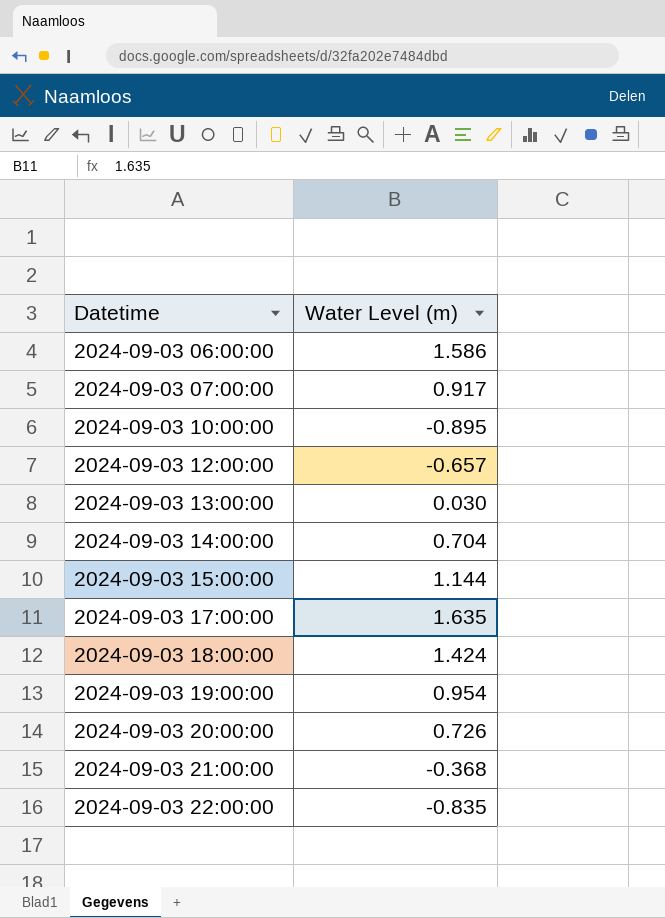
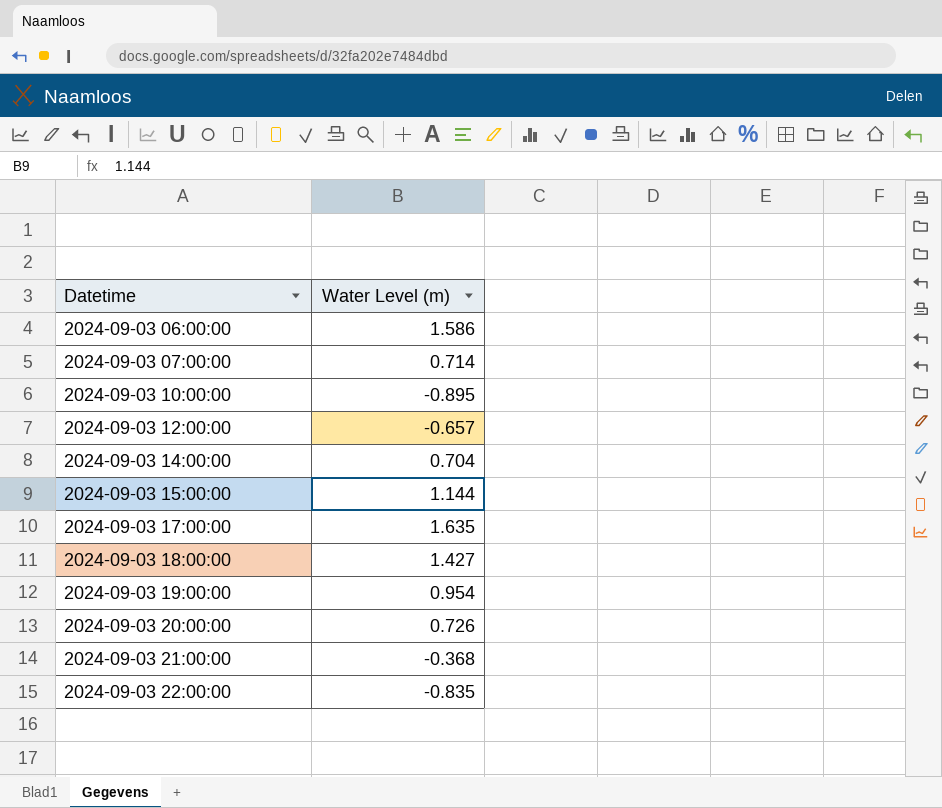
row 2024-09-03 13:00:00: 0.030 -> none
2024-09-03 07:00:00 | Water Level (m): 0.917 -> 0.714
2024-09-03 18:00:00 | Water Level (m): 1.424 -> 1.427

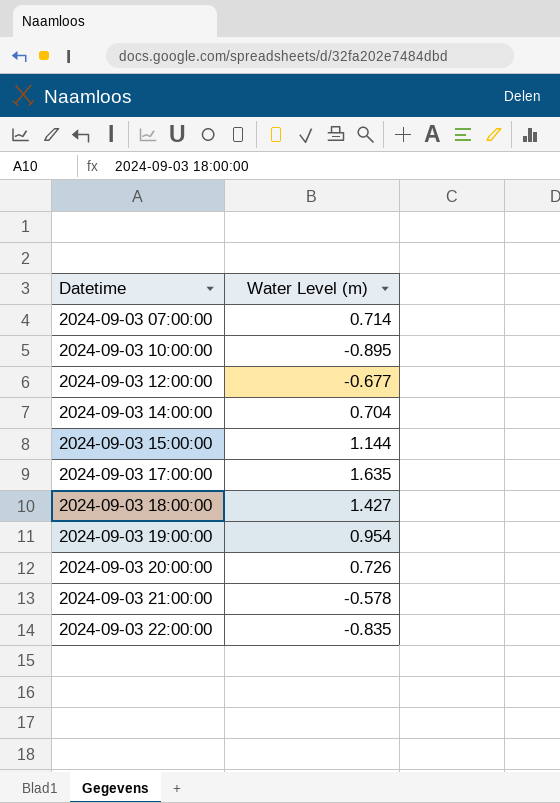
row 2024-09-03 06:00:00: 1.586 -> none
2024-09-03 12:00:00 | Water Level (m): -0.657 -> -0.677
2024-09-03 21:00:00 | Water Level (m): -0.368 -> -0.578

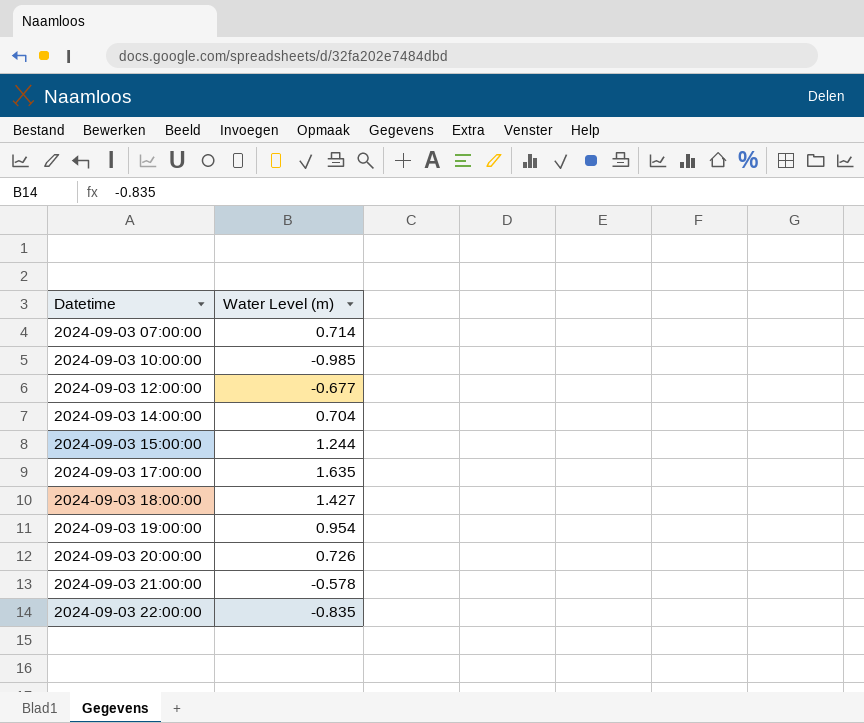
2024-09-03 10:00:00 | Water Level (m): -0.895 -> -0.985
2024-09-03 15:00:00 | Water Level (m): 1.144 -> 1.244

